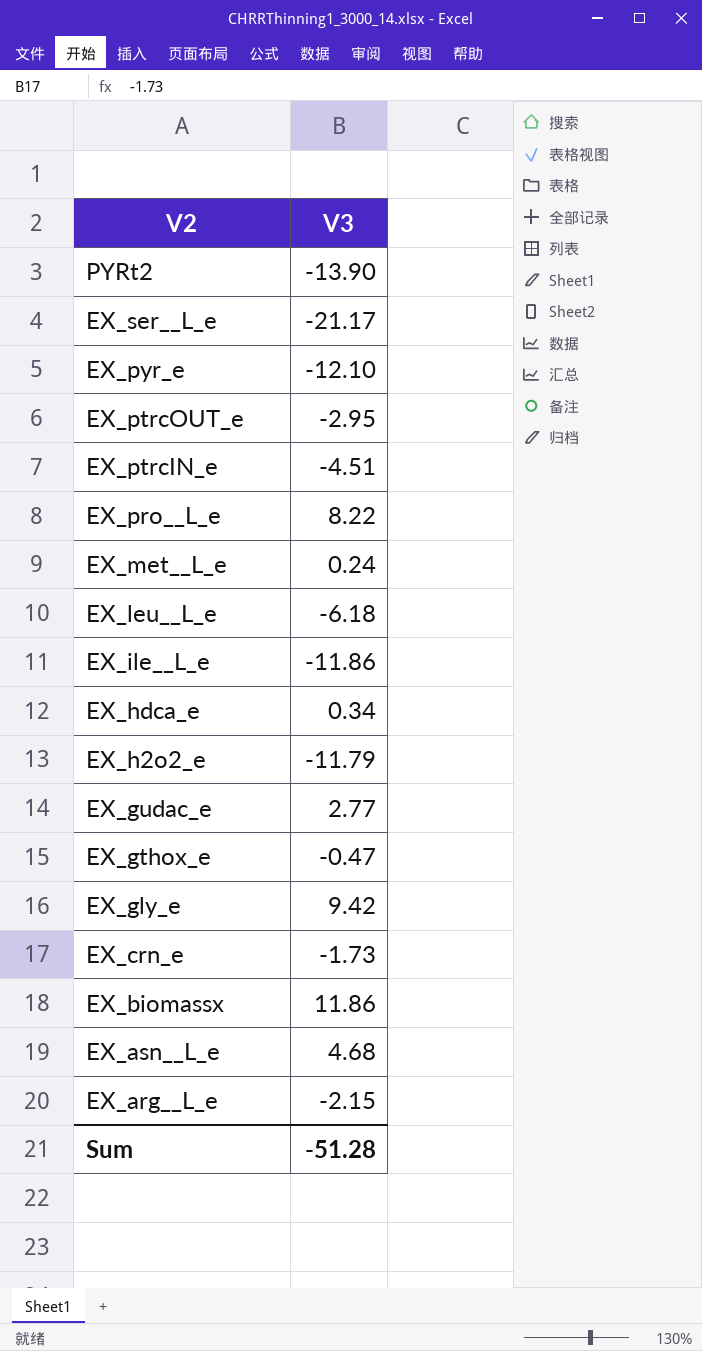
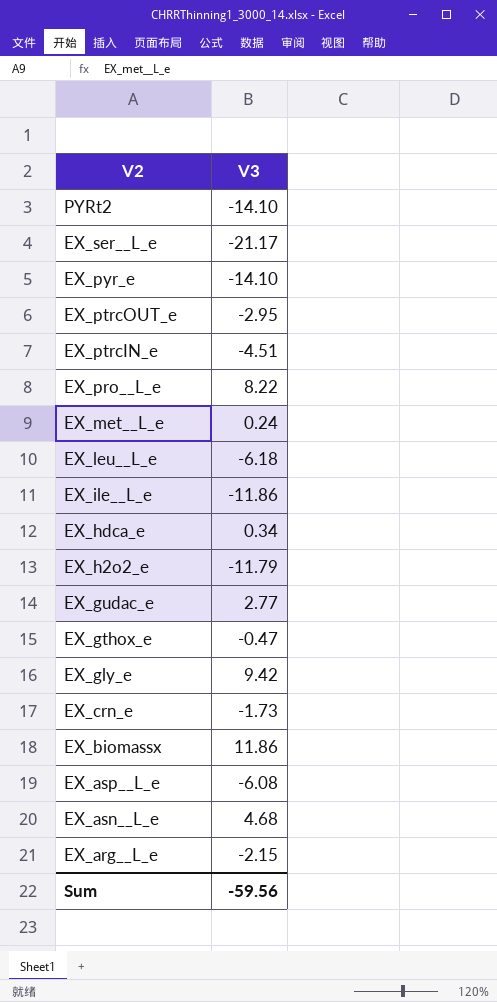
PYRt2 | V3: -13.90 -> -14.10
EX_pyr_e | V3: -12.10 -> -14.10
row EX_asp__L_e: none -> -6.08
Sum | V3: -51.28 -> -59.56

